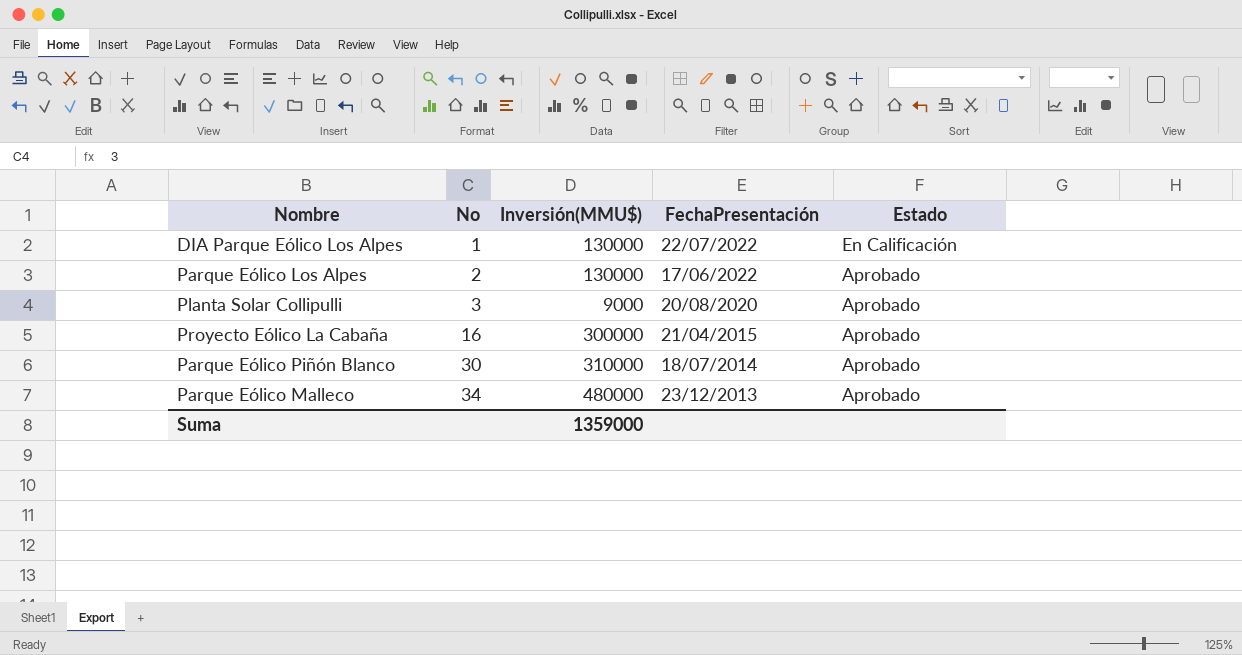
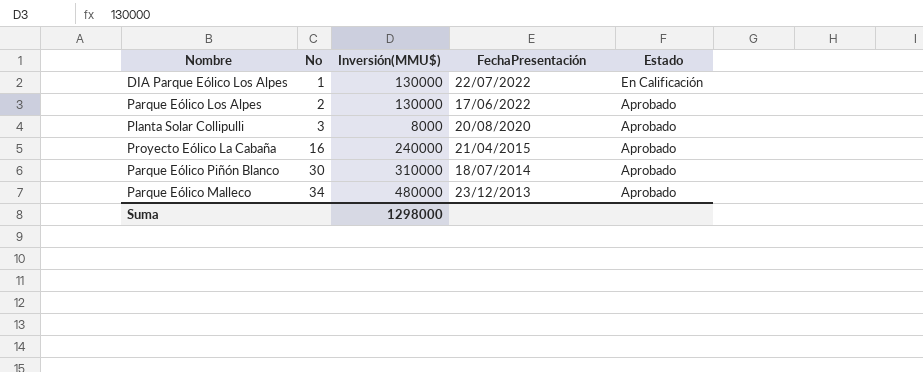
Planta Solar Collipulli | Inversión(MMU$): 9000 -> 8000
Proyecto Eólico La Cabaña | Inversión(MMU$): 300000 -> 240000
Suma | Inversión(MMU$): 1359000 -> 1298000

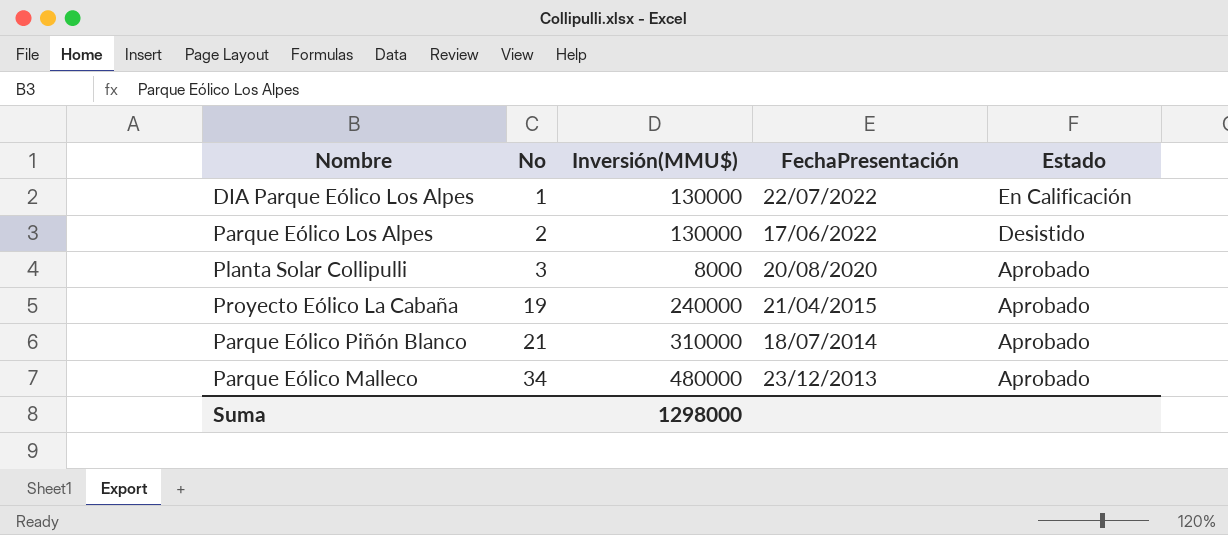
Parque Eólico Los Alpes | Estado: Aprobado -> Desistido
Proyecto Eólico La Cabaña | No: 16 -> 19
Parque Eólico Piñón Blanco | No: 30 -> 21

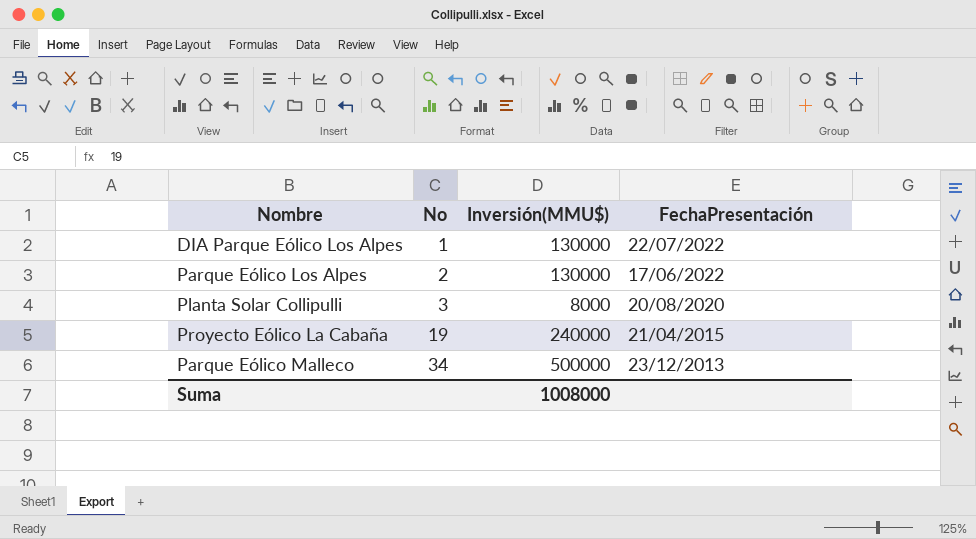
column Estado | position: 5 -> none
row Parque Eólico Piñón Blanco: 21 | 310000 | 18/07/2014 | Aprobado -> none
Parque Eólico Malleco | Inversión(MMU$): 480000 -> 500000
Suma | Inversión(MMU$): 1298000 -> 1008000

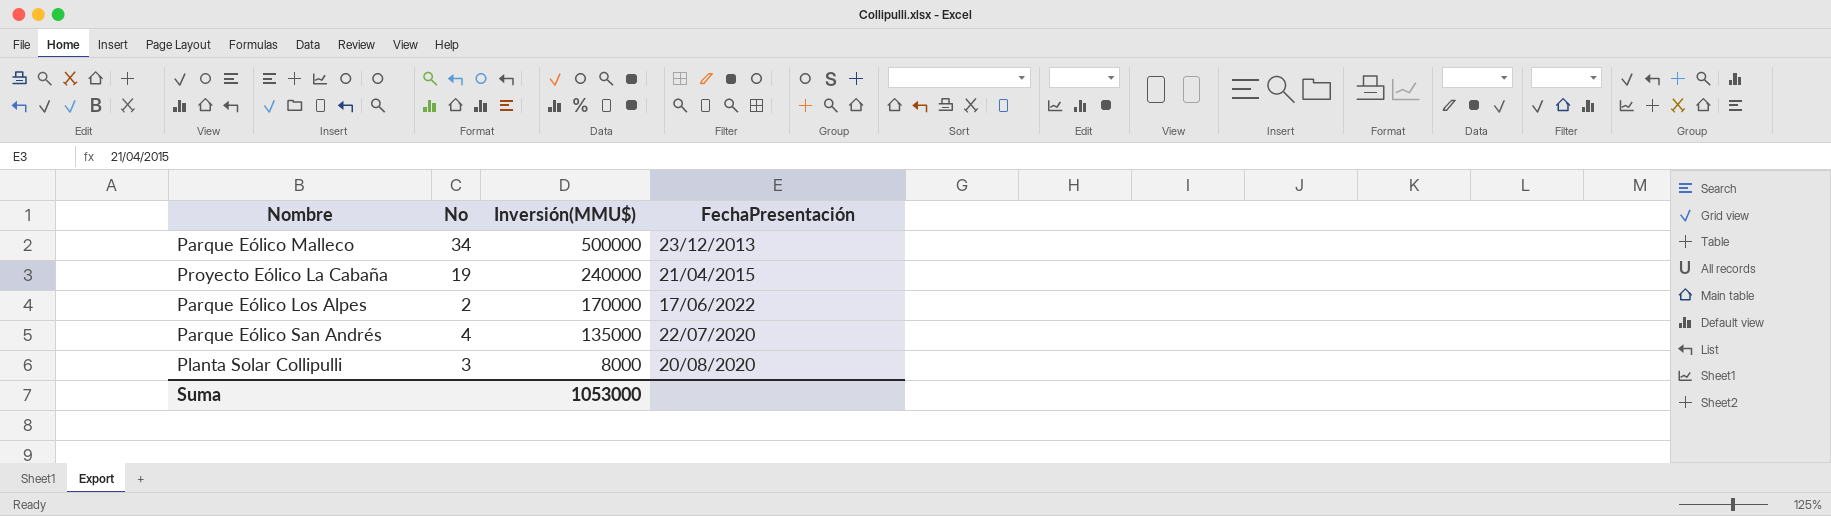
row order: No ascending -> Inversión(MMU$) descending
row DIA Parque Eólico Los Alpes: 1 | 130000 | 22/07/2022 -> none
Parque Eólico Los Alpes | Inversión(MMU$): 130000 -> 170000
row Parque Eólico San Andrés: none -> 4 | 135000 | 22/07/2020
Suma | Inversión(MMU$): 1008000 -> 1053000

